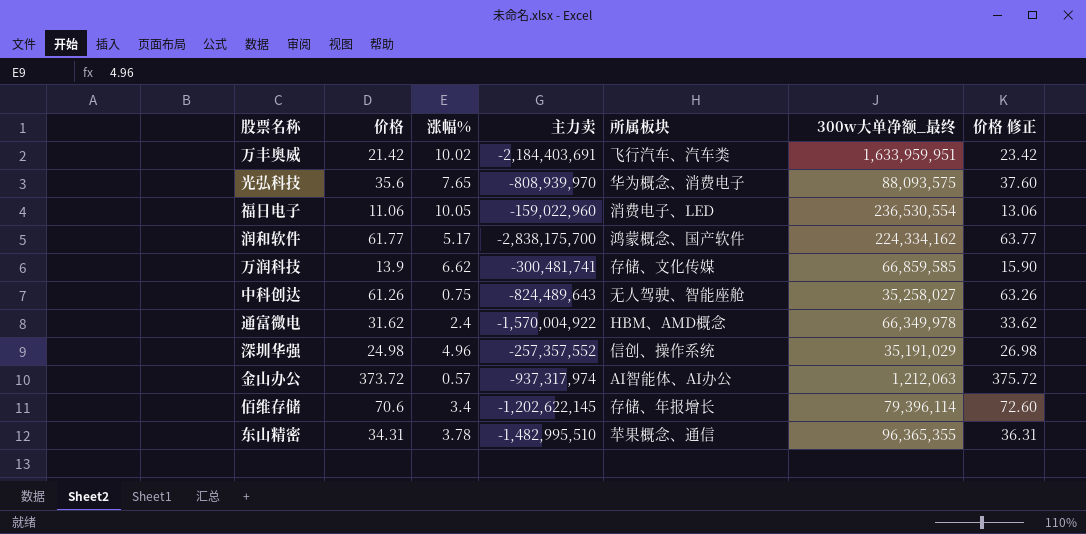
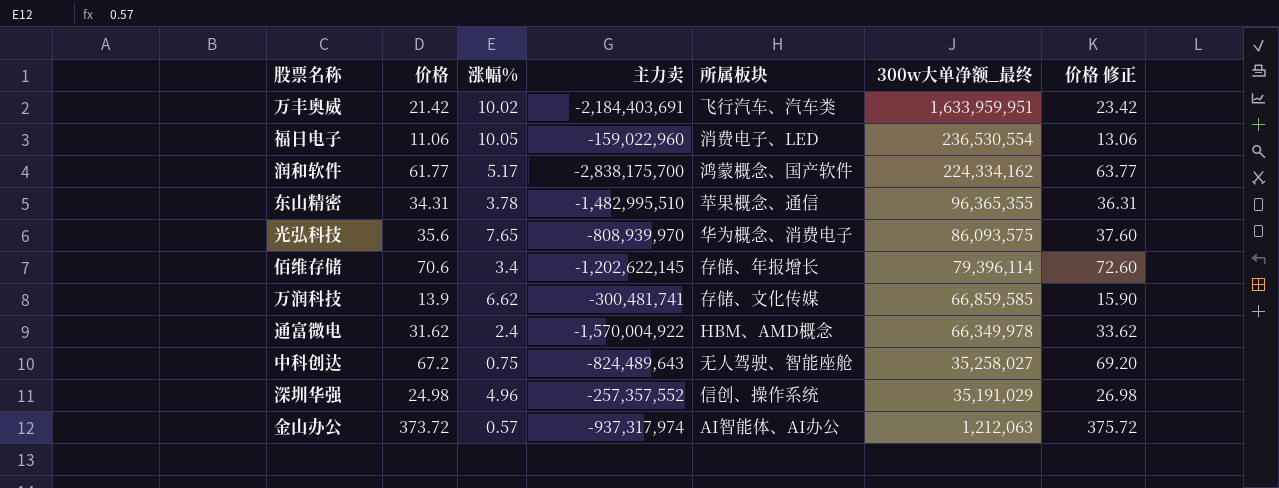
row order: none -> 300w大单净额_最终 descending
光弘科技 | 300w大单净额_最终: 88,093,575 -> 86,093,575
中科创达 | 价格: 61.26 -> 67.2
中科创达 | 价格 修正: 63.26 -> 69.20

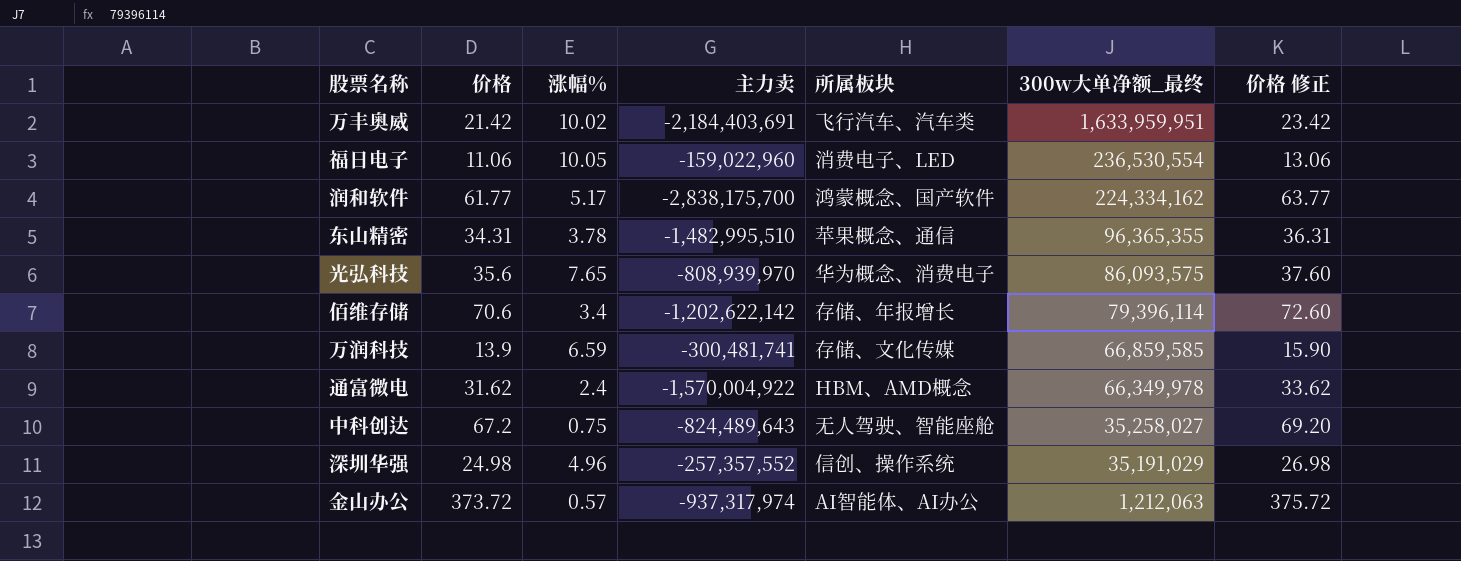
佰维存储 | 主力卖: -1,202,622,145 -> -1,202,622,142
万润科技 | 涨幅%: 6.62 -> 6.59

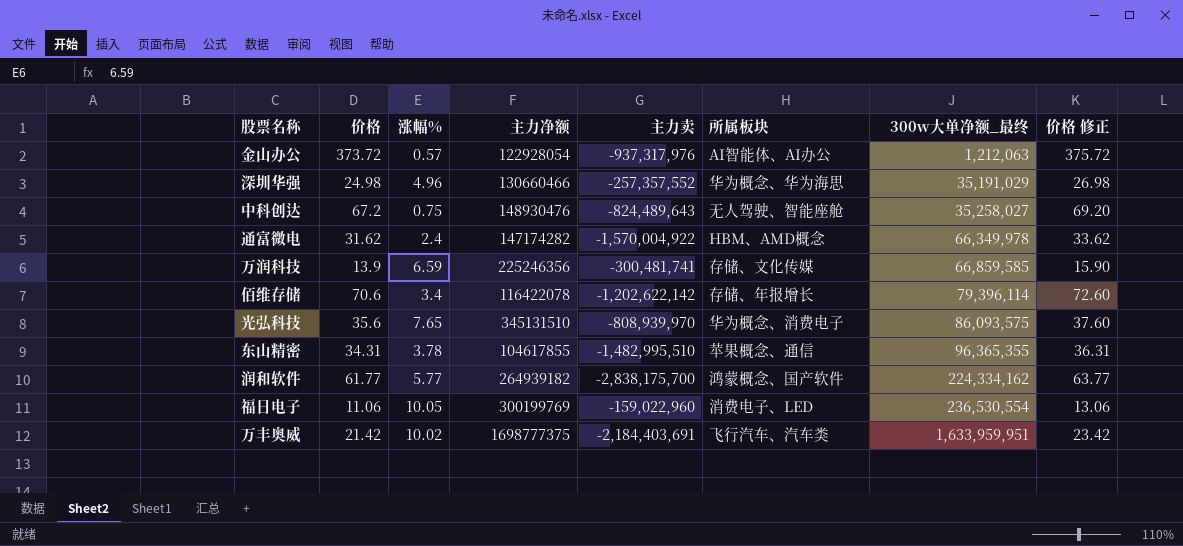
row order: 300w大单净额_最终 descending -> 300w大单净额_最终 ascending
column 主力净额 | position: none -> 4
金山办公 | 主力卖: -937,317,974 -> -937,317,976
深圳华强 | 所属板块: 信创、操作系统 -> 华为概念、华为海思
润和软件 | 涨幅%: 5.17 -> 5.77

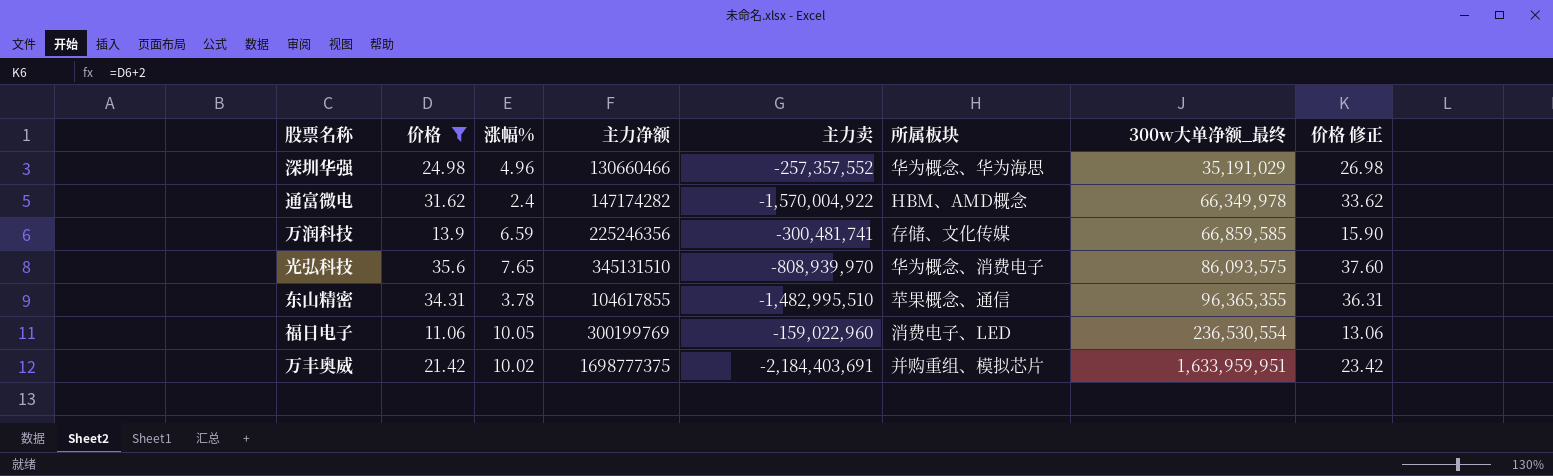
filter: none -> 价格 <= 35.6
万丰奥威 | 所属板块: 飞行汽车、汽车类 -> 并购重组、模拟芯片

